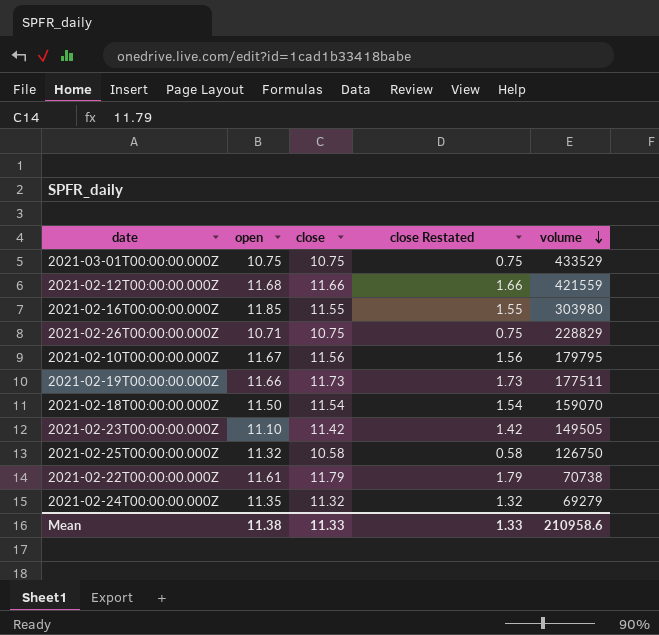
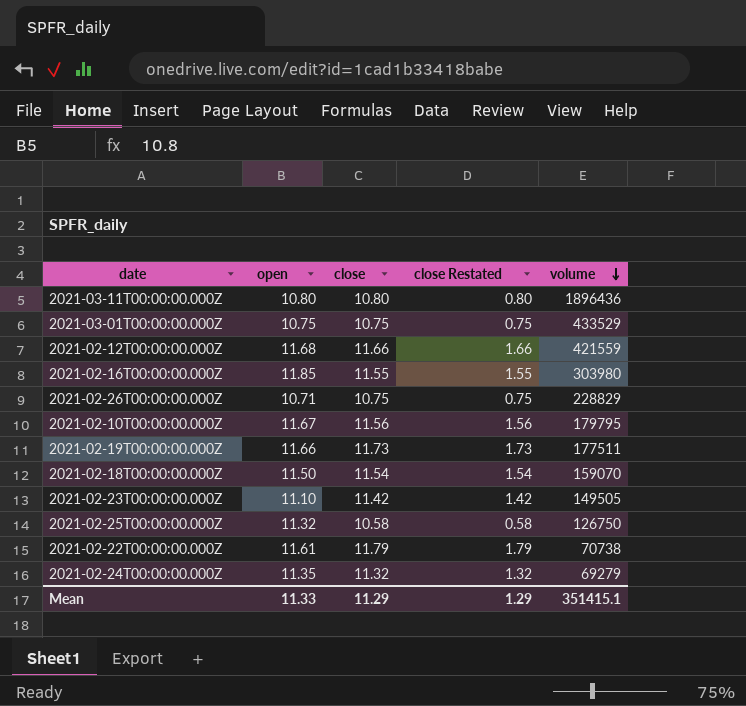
row 2021-03-11T00:00:00.000Z: none -> 10.80 | 10.80 | 0.80 | 1896436
Mean | open: 11.38 -> 11.33
Mean | close: 11.33 -> 11.29
Mean | close Restated: 1.33 -> 1.29
Mean | volume: 210958.6 -> 351415.1

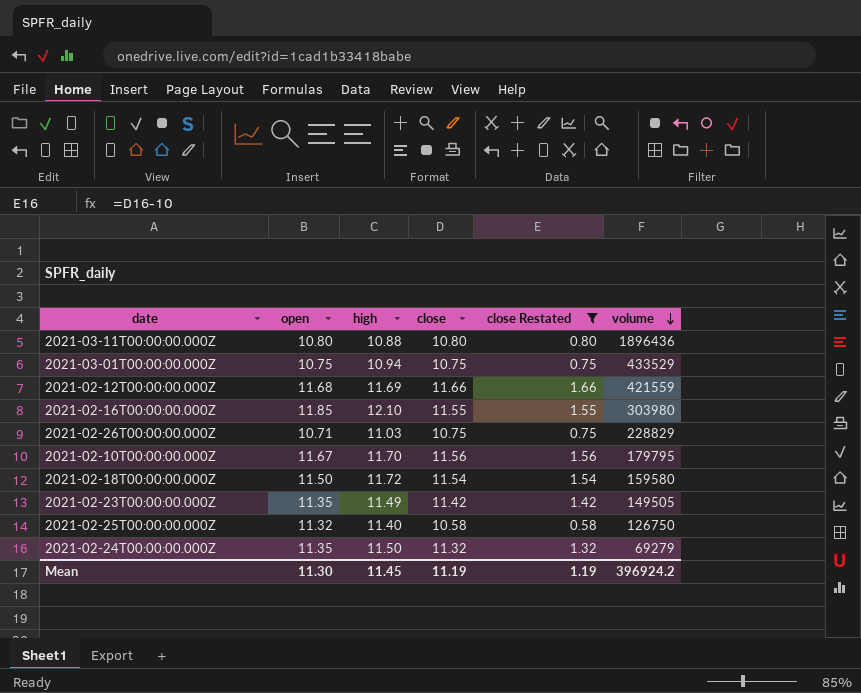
filter: none -> close Restated <= 1.66
column high | position: none -> 3
2021-02-18T00:00:00.000Z | volume: 159070 -> 159580
2021-02-23T00:00:00.000Z | open: 11.10 -> 11.35
Mean | open: 11.33 -> 11.30
Mean | close: 11.29 -> 11.19
Mean | close Restated: 1.29 -> 1.19
Mean | volume: 351415.1 -> 396924.2

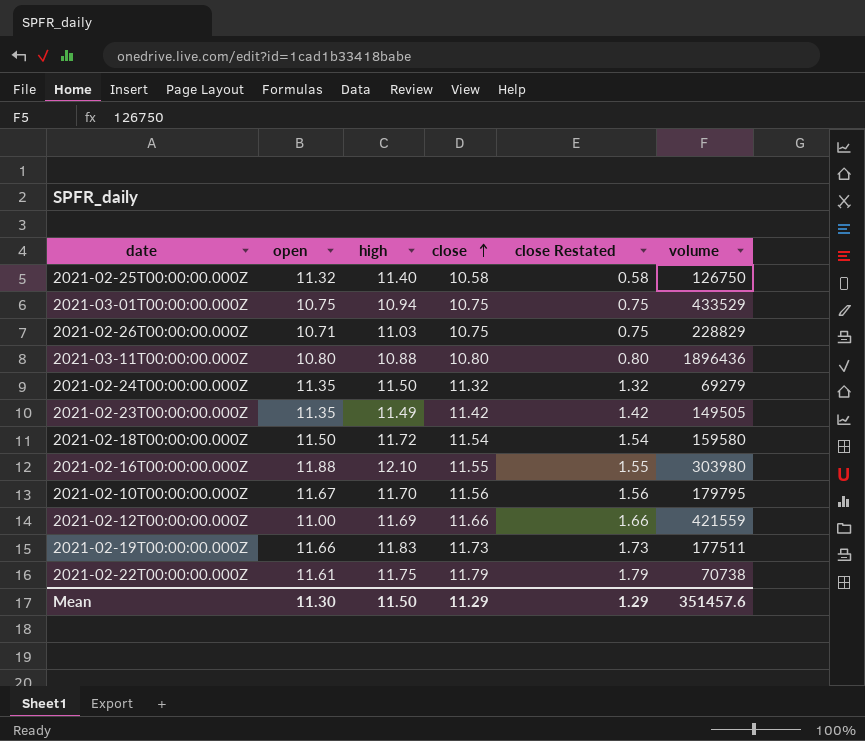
filter: close Restated <= 1.66 -> none
row order: volume descending -> close ascending
2021-02-16T00:00:00.000Z | open: 11.85 -> 11.88
2021-02-12T00:00:00.000Z | open: 11.68 -> 11.00
Mean | high: 11.45 -> 11.50
Mean | close: 11.19 -> 11.29
Mean | close Restated: 1.19 -> 1.29
Mean | volume: 396924.2 -> 351457.6

